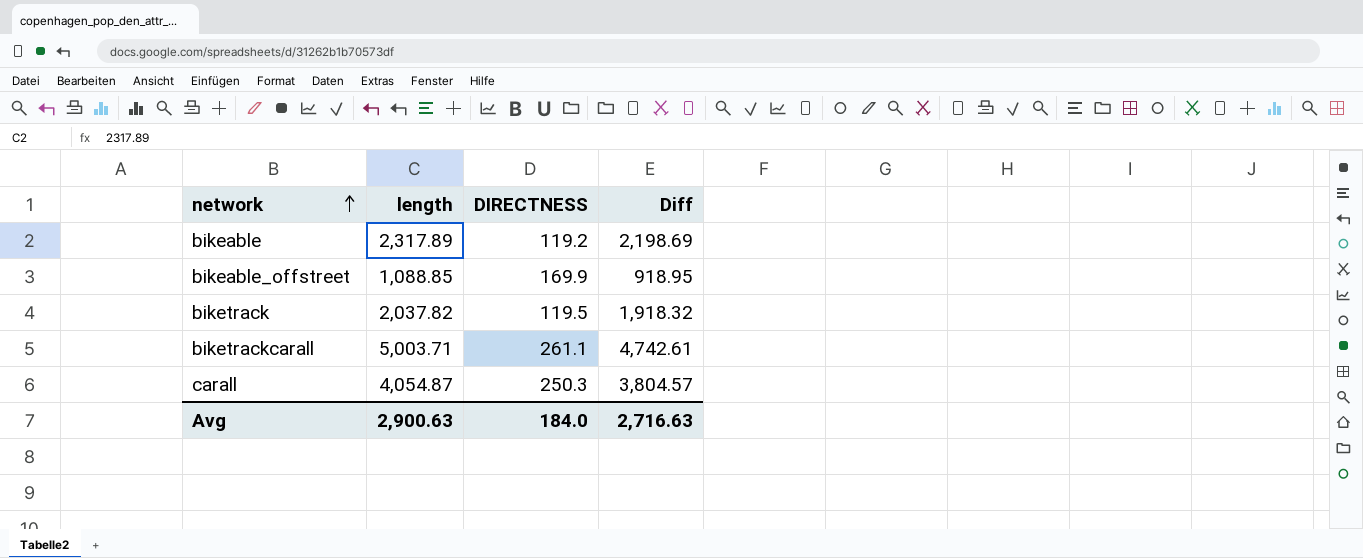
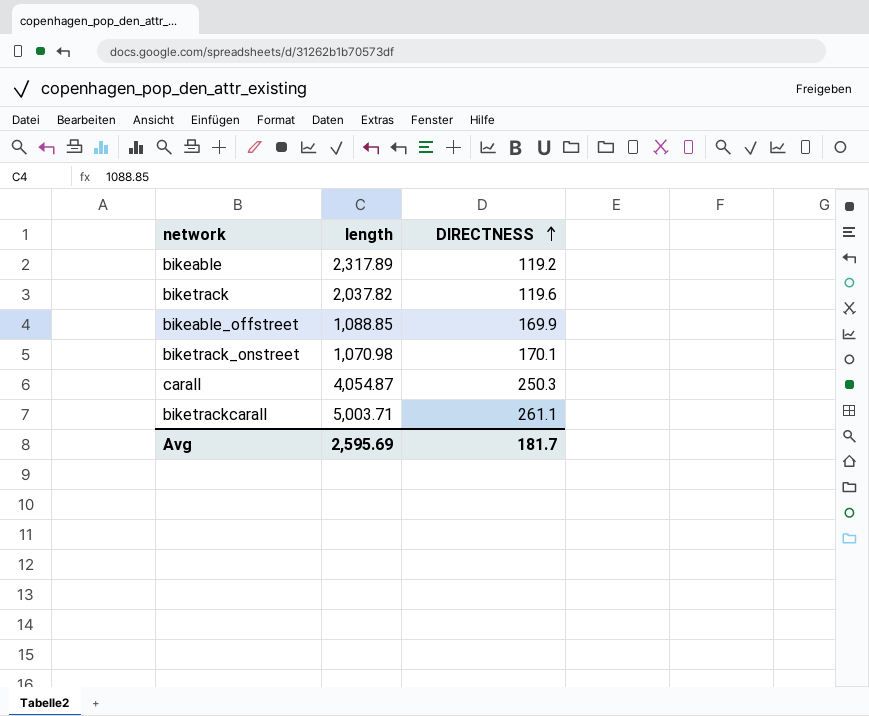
row order: network ascending -> DIRECTNESS ascending
column Diff | formula: [length] - [DIRECTNESS] -> none
biketrack | DIRECTNESS: 119.5 -> 119.6
row biketrack_onstreet: none -> 1,070.98 | 170.1
Avg | length: 2,900.63 -> 2,595.69
Avg | DIRECTNESS: 184.0 -> 181.7

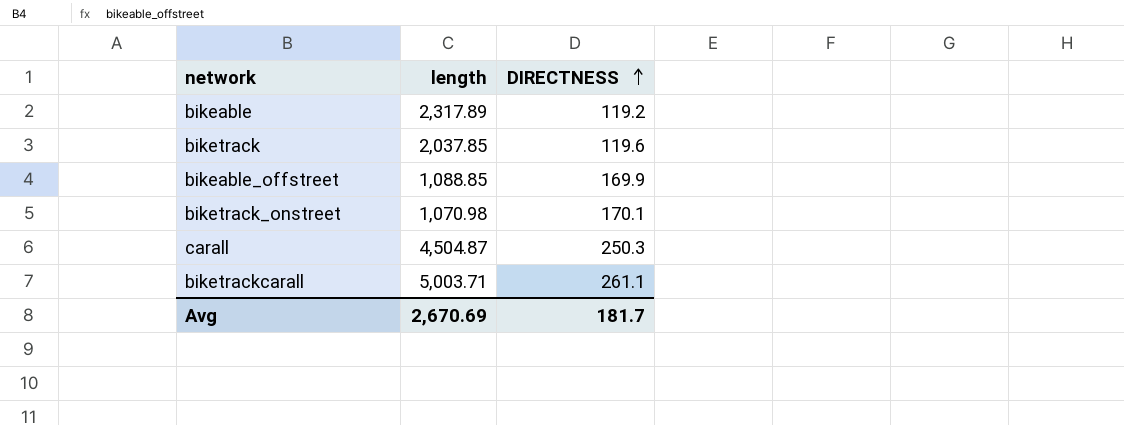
biketrack | length: 2,037.82 -> 2,037.85
carall | length: 4,054.87 -> 4,504.87
Avg | length: 2,595.69 -> 2,670.69

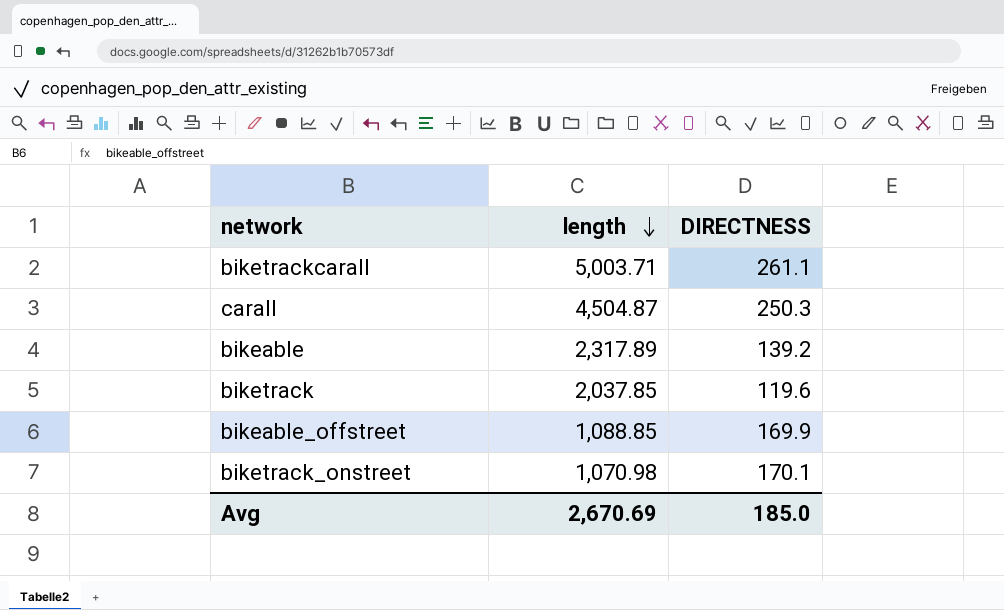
row order: DIRECTNESS ascending -> length descending
bikeable | DIRECTNESS: 119.2 -> 139.2
Avg | DIRECTNESS: 181.7 -> 185.0

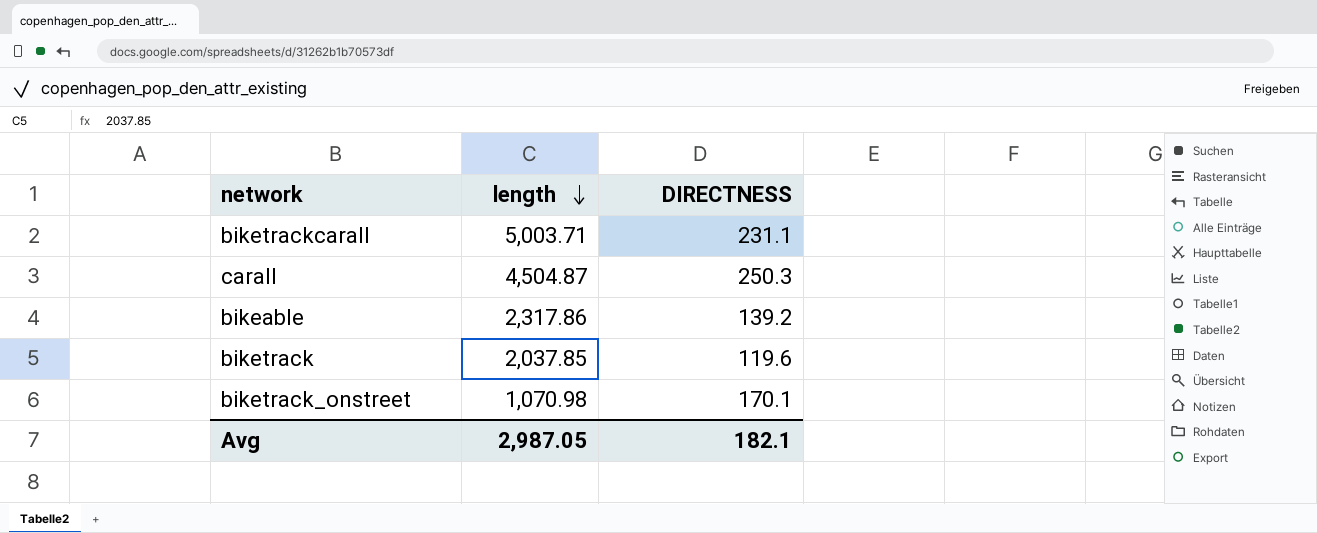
row bikeable_offstreet: 1,088.85 | 169.9 -> none
biketrackcarall | DIRECTNESS: 261.1 -> 231.1
bikeable | length: 2,317.89 -> 2,317.86
Avg | length: 2,670.69 -> 2,987.05
Avg | DIRECTNESS: 185.0 -> 182.1

